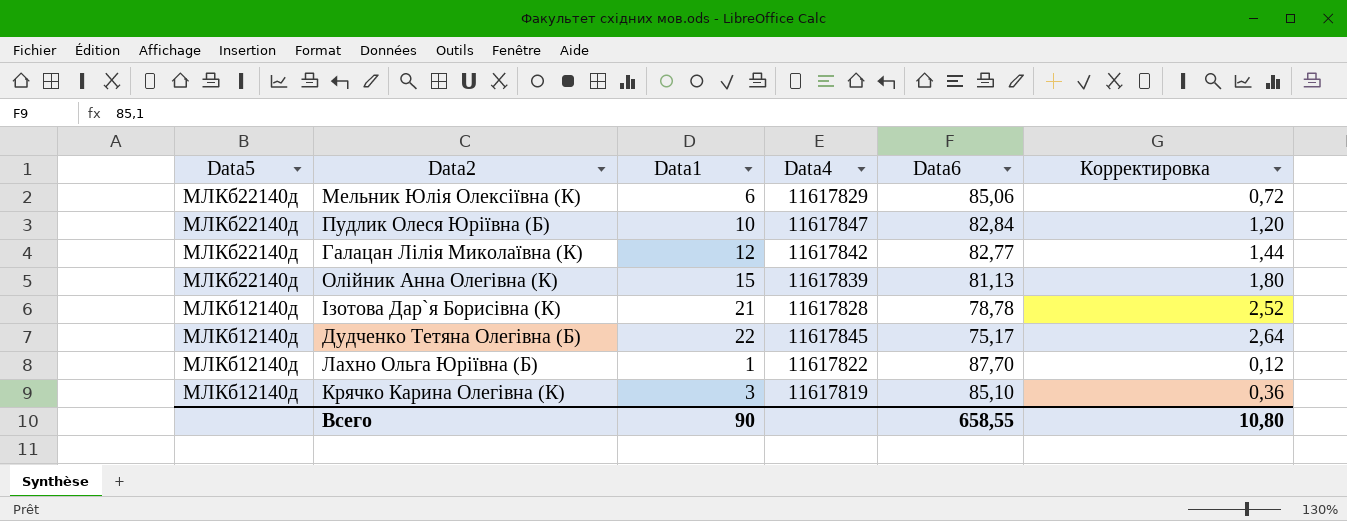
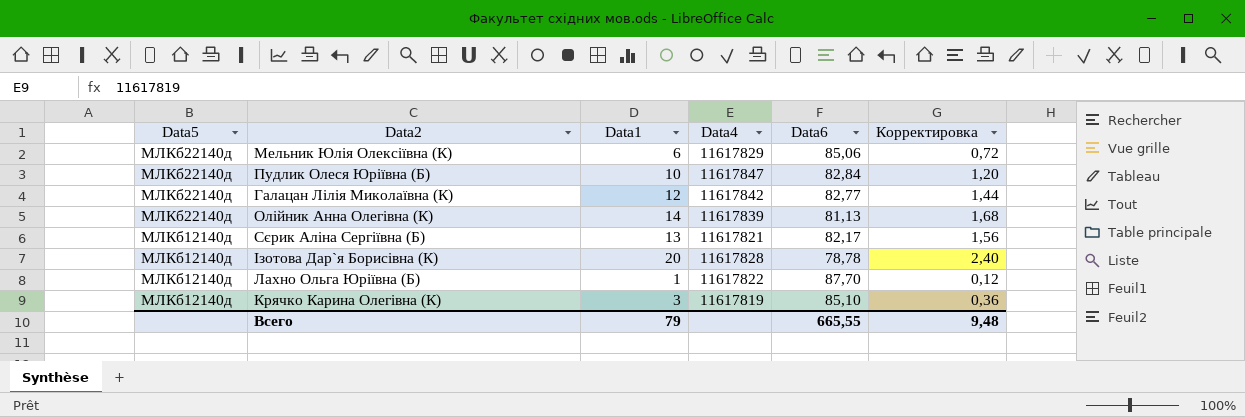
row Дудченко Тетяна Олегівна (Б): МЛКб12140д | 22 | 11617845 | 75,17 | 2,64 -> none
Олійник Анна Олегівна (К) | Data1: 15 -> 14
Олійник Анна Олегівна (К) | Корректировка: 1,80 -> 1,68
row Сєрик Аліна Сергіївна (Б): none -> МЛКб12140д | 13 | 11617821 | 82,17 | 1,56
Ізотова Дар`я Борисівна (К) | Data1: 21 -> 20
Ізотова Дар`я Борисівна (К) | Корректировка: 2,52 -> 2,40
Всего | Data1: 90 -> 79
Всего | Data6: 658,55 -> 665,55
Всего | Корректировка: 10,80 -> 9,48

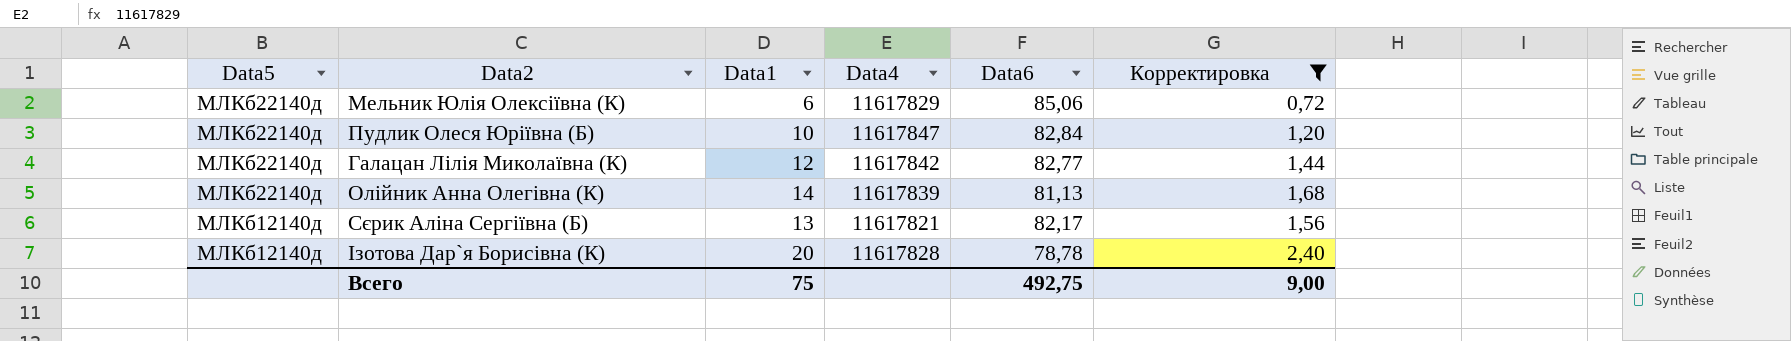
filter: none -> Корректировка >= 0,72
Всего | Data1: 79 -> 75
Всего | Data6: 665,55 -> 492,75
Всего | Корректировка: 9,48 -> 9,00

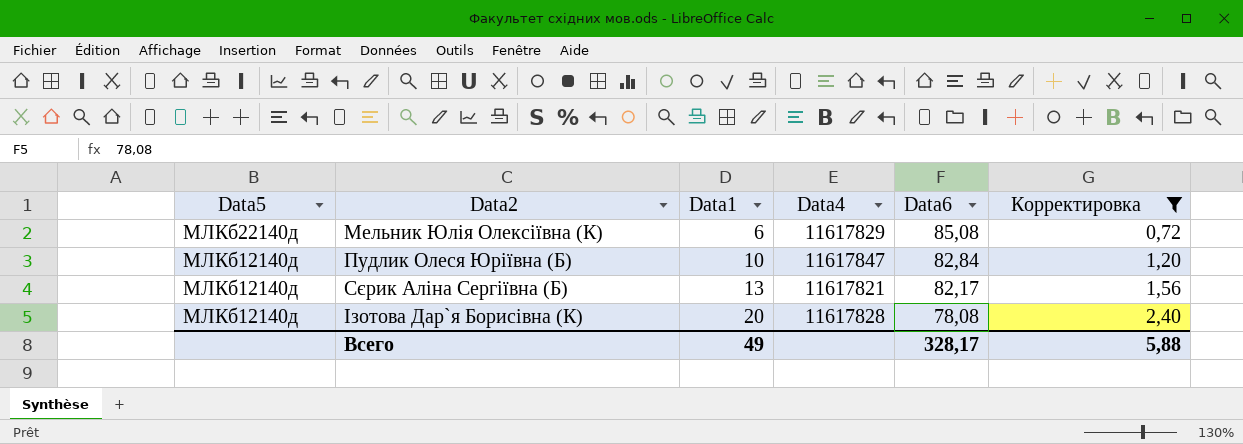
row Галацан Лілія Миколаївна (К): МЛКб22140д | 12 | 11617842 | 82,77 | 1,44 -> none
row Олійник Анна Олегівна (К): МЛКб22140д | 14 | 11617839 | 81,13 | 1,68 -> none
Мельник Юлія Олексіївна (К) | Data6: 85,06 -> 85,08
Пудлик Олеся Юріївна (Б) | Data5: МЛКб22140д -> МЛКб12140д
Ізотова Дар`я Борисівна (К) | Data6: 78,78 -> 78,08
Всего | Data1: 75 -> 49
Всего | Data6: 492,75 -> 328,17
Всего | Корректировка: 9,00 -> 5,88

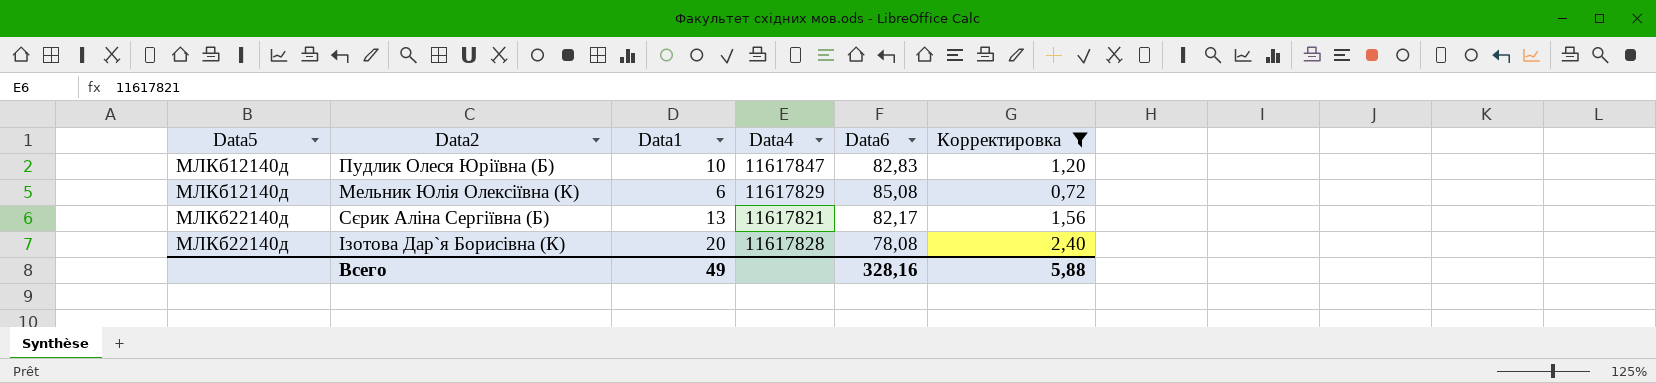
row order: Data5 descending -> Data5 ascending
Пудлик Олеся Юріївна (Б) | Data6: 82,84 -> 82,83
Мельник Юлія Олексіївна (К) | Data5: МЛКб22140д -> МЛКб12140д
Сєрик Аліна Сергіївна (Б) | Data5: МЛКб12140д -> МЛКб22140д
Ізотова Дар`я Борисівна (К) | Data5: МЛКб12140д -> МЛКб22140д
Всего | Data6: 328,17 -> 328,16

